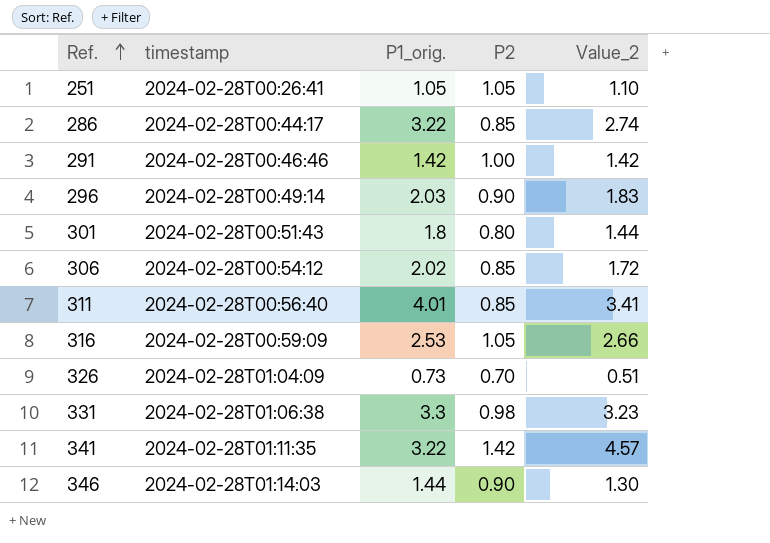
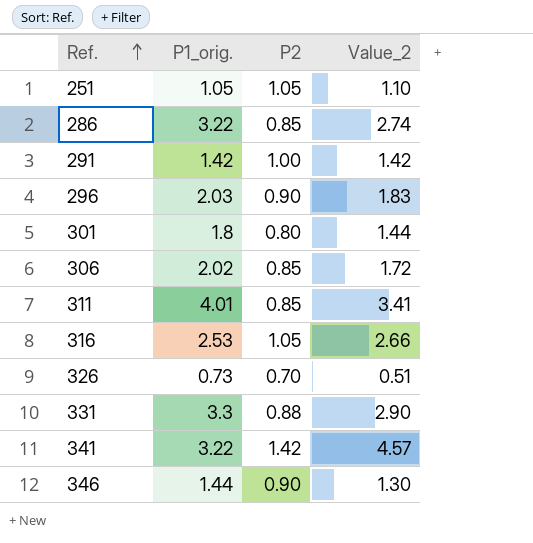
column timestamp | position: 2 -> none
331 | P2: 0.98 -> 0.88
331 | Value_2: 3.23 -> 2.90

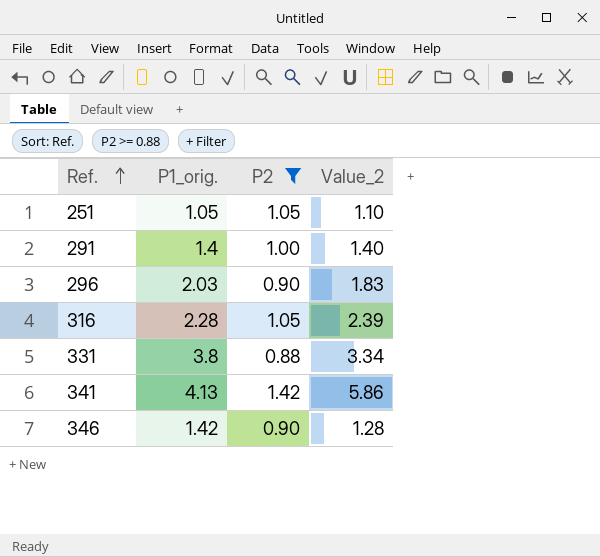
filter: none -> P2 >= 0.88
291 | P1_orig.: 1.42 -> 1.4
291 | Value_2: 1.42 -> 1.40
316 | P1_orig.: 2.53 -> 2.28
316 | Value_2: 2.66 -> 2.39
331 | P1_orig.: 3.3 -> 3.8
331 | Value_2: 2.90 -> 3.34
341 | P1_orig.: 3.22 -> 4.13
341 | Value_2: 4.57 -> 5.86
346 | P1_orig.: 1.44 -> 1.42
346 | Value_2: 1.30 -> 1.28

